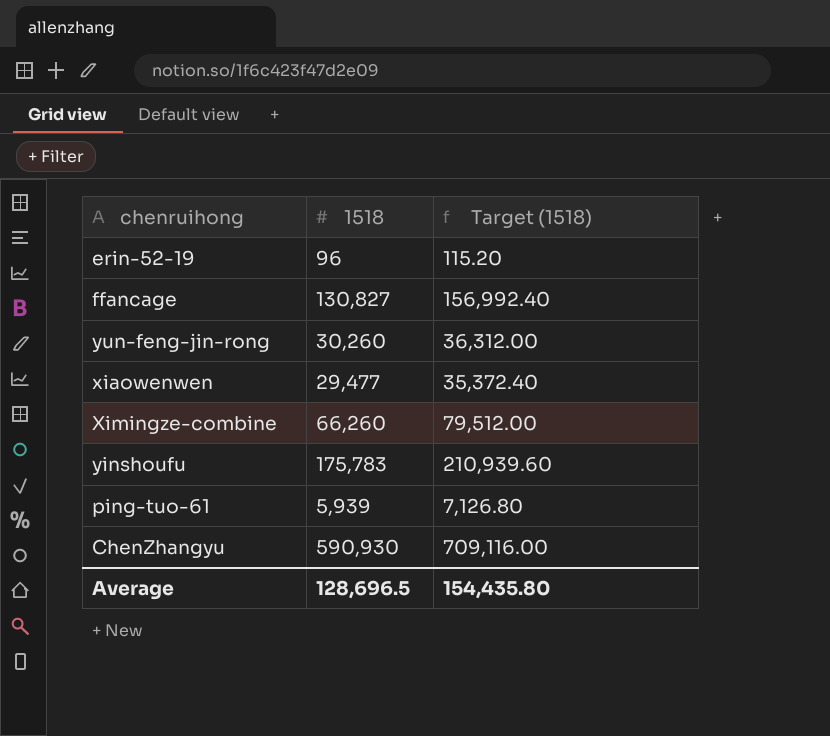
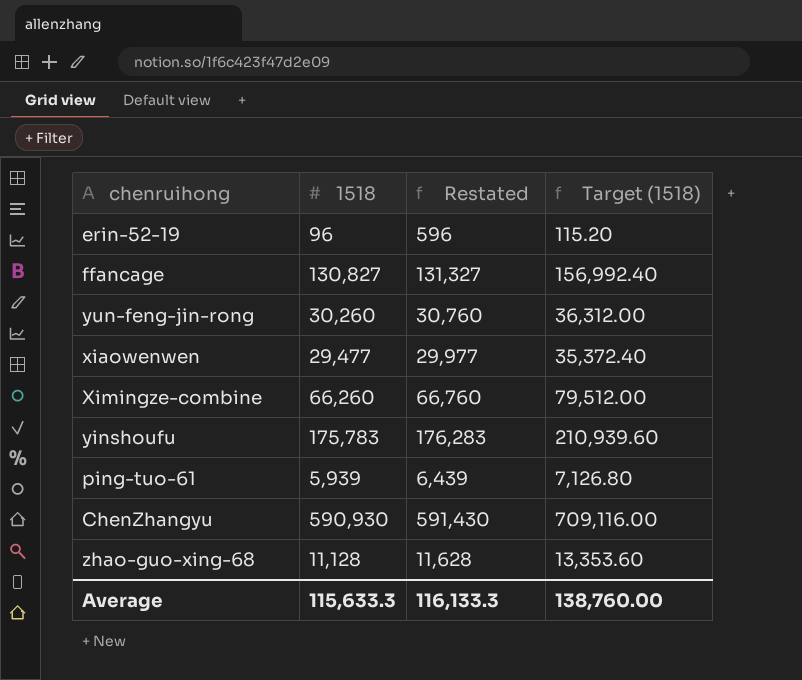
column Restated | formula: none -> [1518] + 500
row zhao-guo-xing-68: none -> 11,128 | 11,628 | 13,353.60
Average | 1518: 128,696.5 -> 115,633.3
Average | Target (1518): 154,435.80 -> 138,760.00

